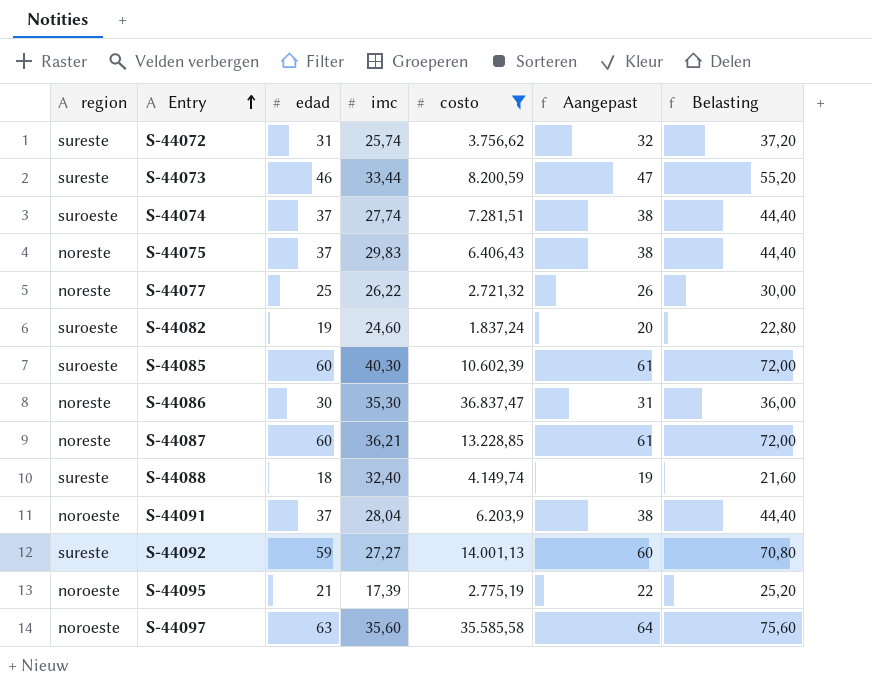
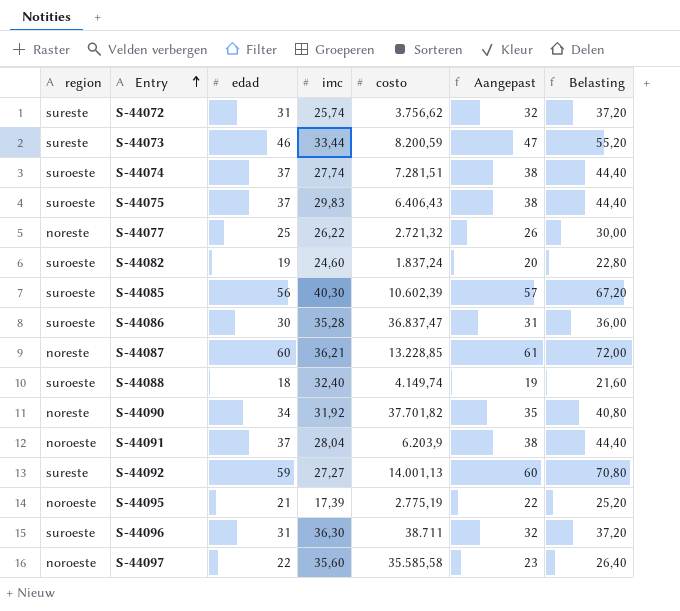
filter: costo <= 36.837,47 -> none
S-44075 | region: noreste -> suroeste
S-44085 | edad: 60 -> 56
S-44085 | Aangepast: 61 -> 57
S-44085 | Belasting: 72,00 -> 67,20
S-44086 | region: noreste -> suroeste
S-44086 | imc: 35,30 -> 35,28
S-44088 | region: sureste -> suroeste
S-44097 | edad: 63 -> 22
S-44097 | Aangepast: 64 -> 23
S-44097 | Belasting: 75,60 -> 26,40

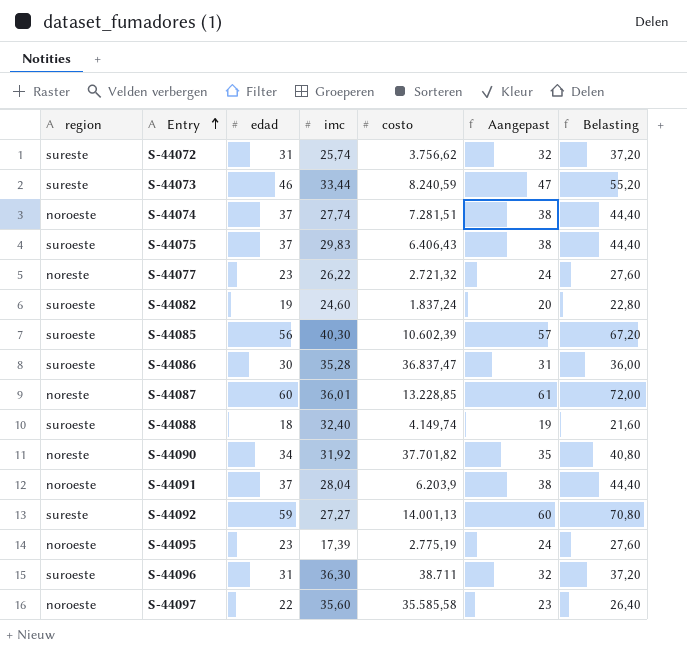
S-44073 | costo: 8.200,59 -> 8.240,59
S-44074 | region: suroeste -> noroeste
S-44077 | edad: 25 -> 23
S-44077 | Aangepast: 26 -> 24
S-44077 | Belasting: 30,00 -> 27,60
S-44087 | imc: 36,21 -> 36,01
S-44095 | edad: 21 -> 23
S-44095 | Aangepast: 22 -> 24
S-44095 | Belasting: 25,20 -> 27,60

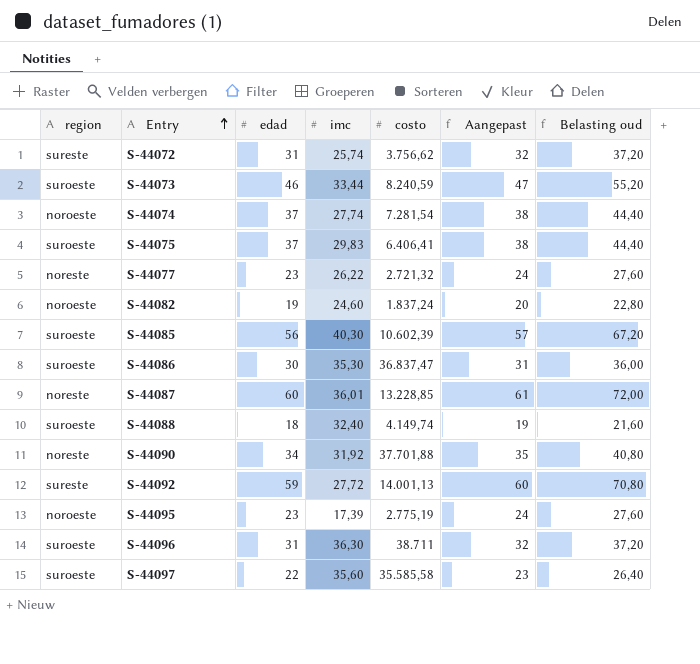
column name: Belasting -> Belasting oud
row S-44091: noroeste | 37 | 28,04 | 6.203,9 | 38 | 44,40 -> none
S-44073 | region: sureste -> suroeste
S-44074 | costo: 7.281,51 -> 7.281,54
S-44075 | costo: 6.406,43 -> 6.406,41
S-44082 | region: suroeste -> noroeste
S-44086 | imc: 35,28 -> 35,30
S-44090 | costo: 37.701,82 -> 37.701,88
S-44092 | imc: 27,27 -> 27,72
S-44097 | region: noroeste -> suroeste

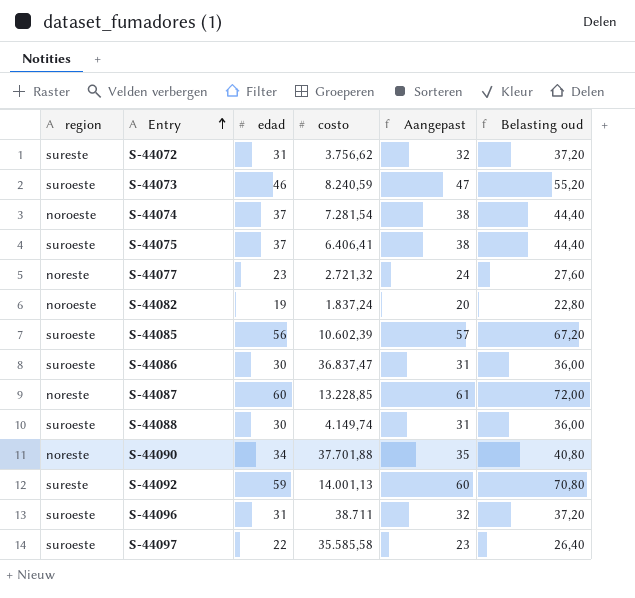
column imc | position: 4 -> none
row S-44095: noroeste | 23 | 17,39 | 2.775,19 | 24 | 27,60 -> none
S-44088 | edad: 18 -> 30
S-44088 | Aangepast: 19 -> 31
S-44088 | Belasting oud: 21,60 -> 36,00

